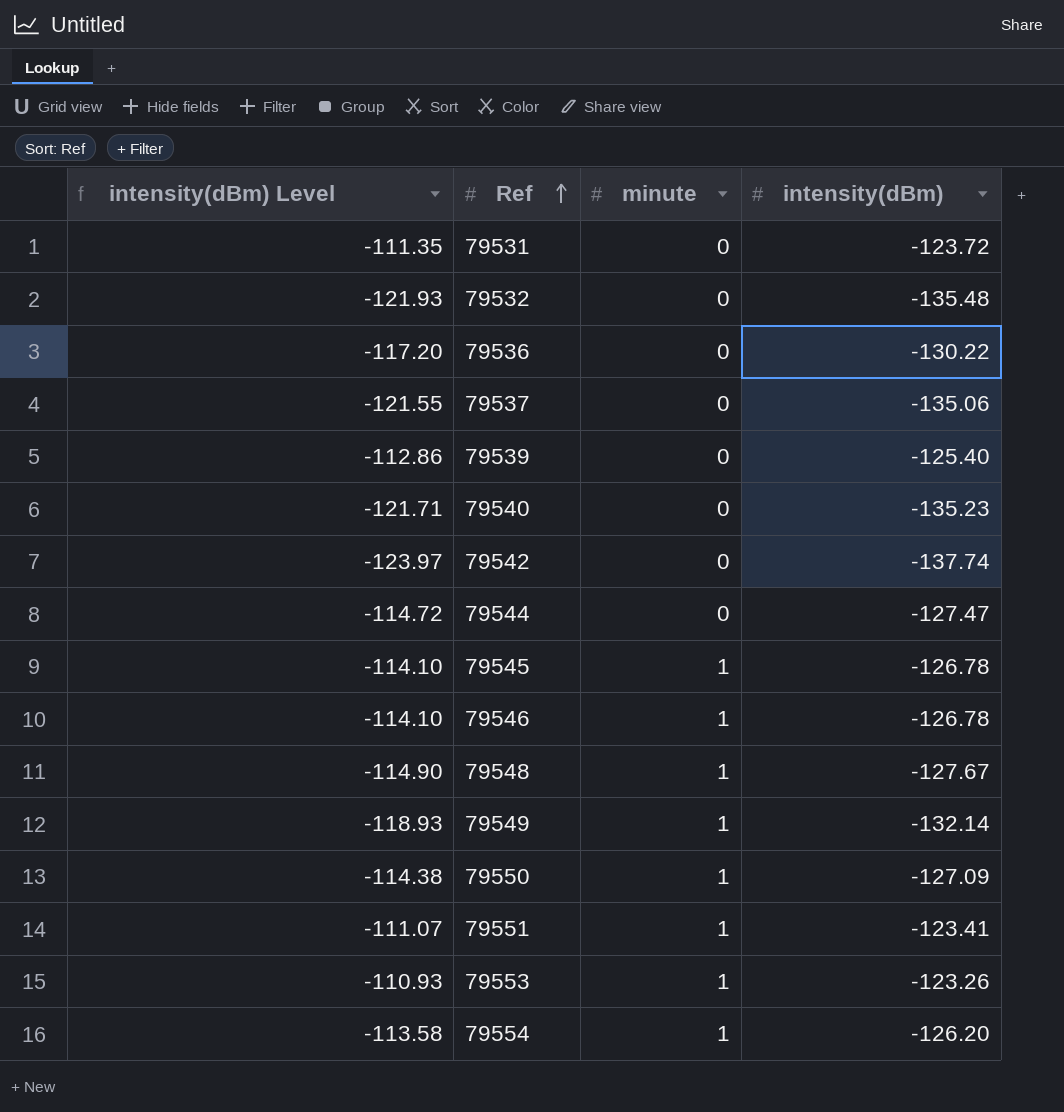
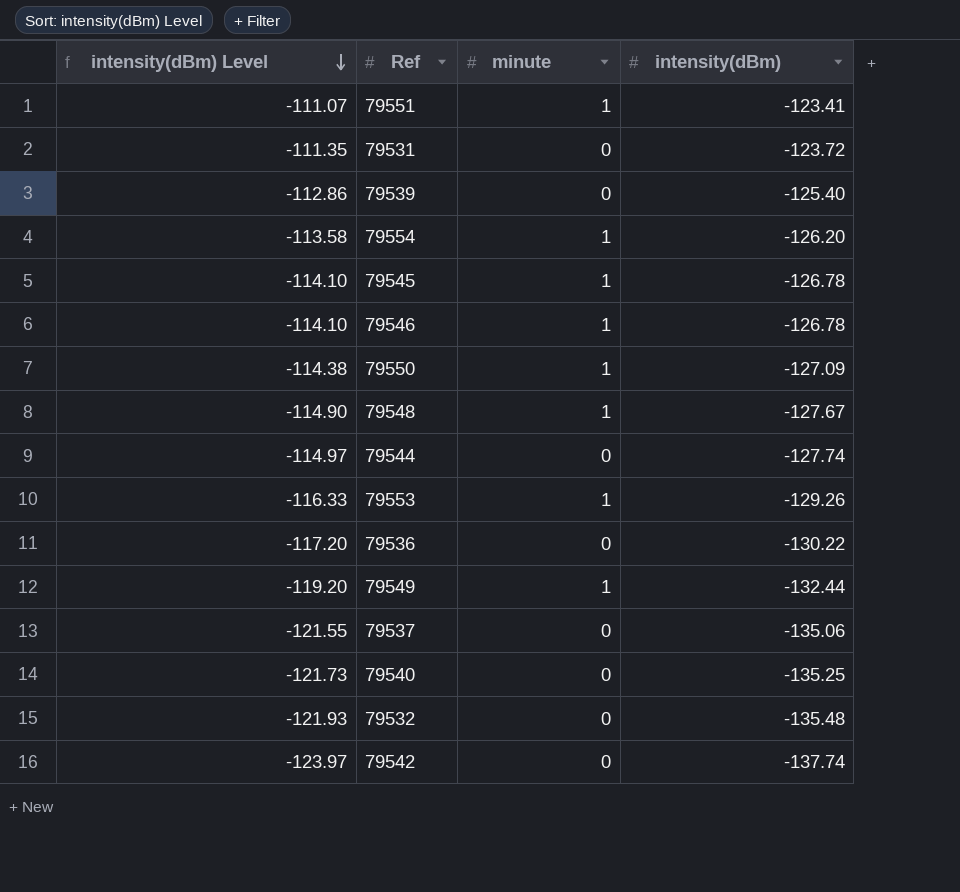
row order: Ref ascending -> intensity(dBm) Level descending
79544 | intensity(dBm) Level: -114.72 -> -114.97
79544 | intensity(dBm): -127.47 -> -127.74
79553 | intensity(dBm) Level: -110.93 -> -116.33
79553 | intensity(dBm): -123.26 -> -129.26
79549 | intensity(dBm) Level: -118.93 -> -119.20
79549 | intensity(dBm): -132.14 -> -132.44
79540 | intensity(dBm) Level: -121.71 -> -121.73
79540 | intensity(dBm): -135.23 -> -135.25

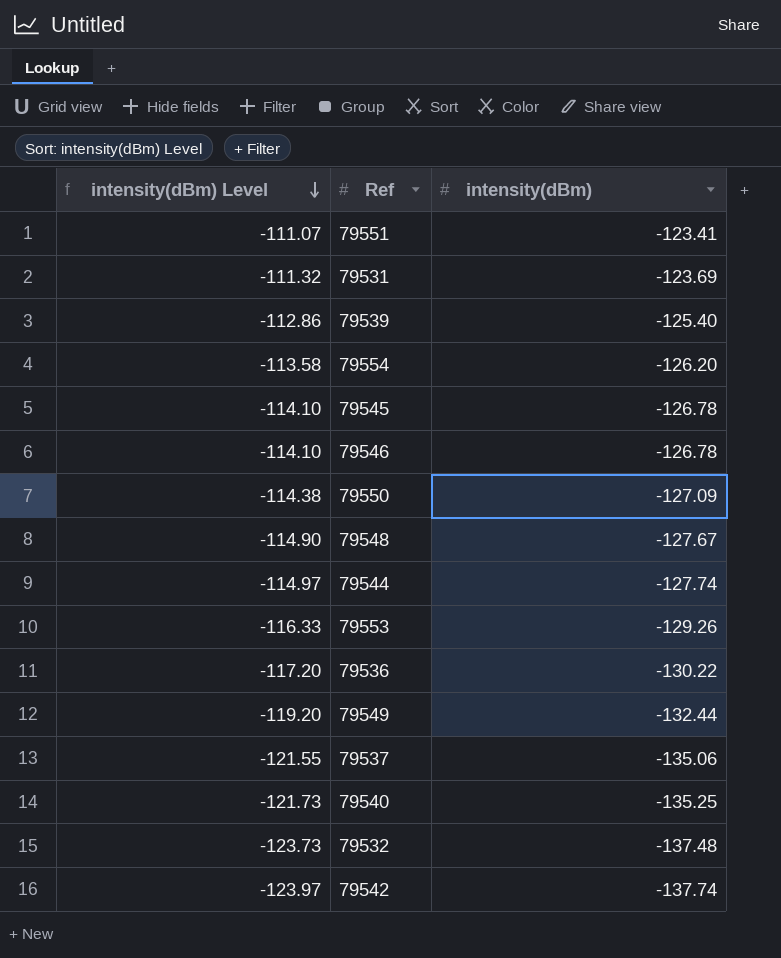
column minute | position: 3 -> none
79531 | intensity(dBm) Level: -111.35 -> -111.32
79531 | intensity(dBm): -123.72 -> -123.69
79532 | intensity(dBm) Level: -121.93 -> -123.73
79532 | intensity(dBm): -135.48 -> -137.48

